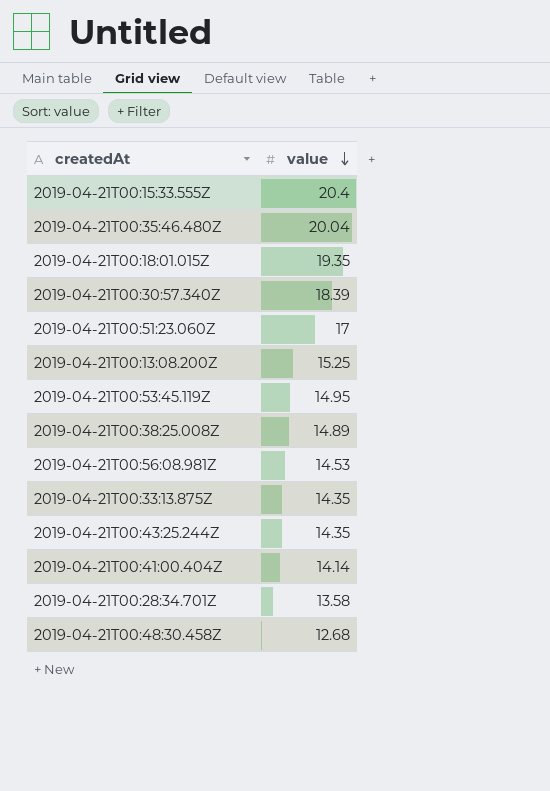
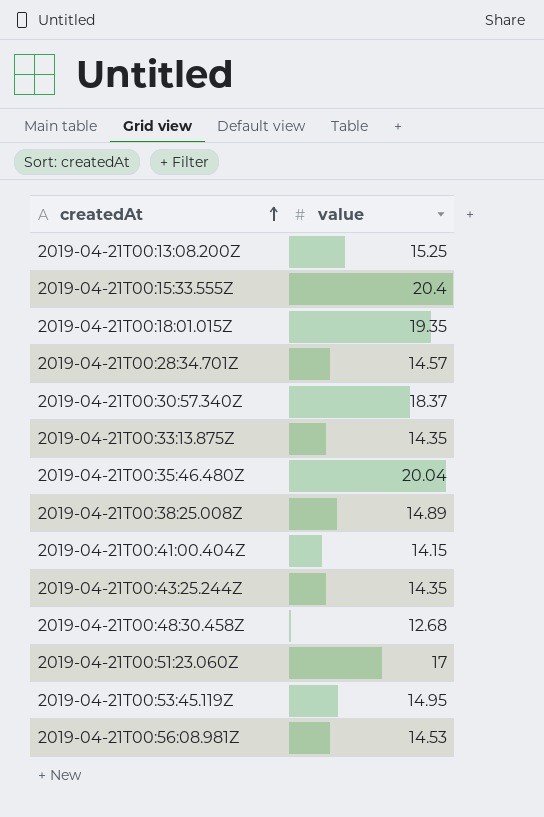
row order: value descending -> createdAt ascending
2019-04-21T00:28:34.701Z | value: 13.58 -> 14.57
2019-04-21T00:30:57.340Z | value: 18.39 -> 18.37
2019-04-21T00:41:00.404Z | value: 14.14 -> 14.15

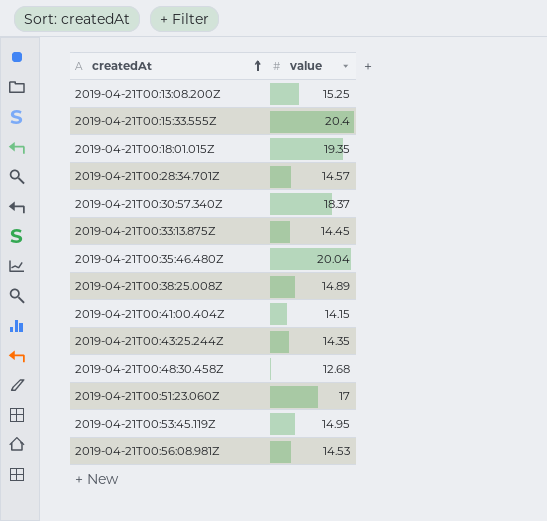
2019-04-21T00:33:13.875Z | value: 14.35 -> 14.45

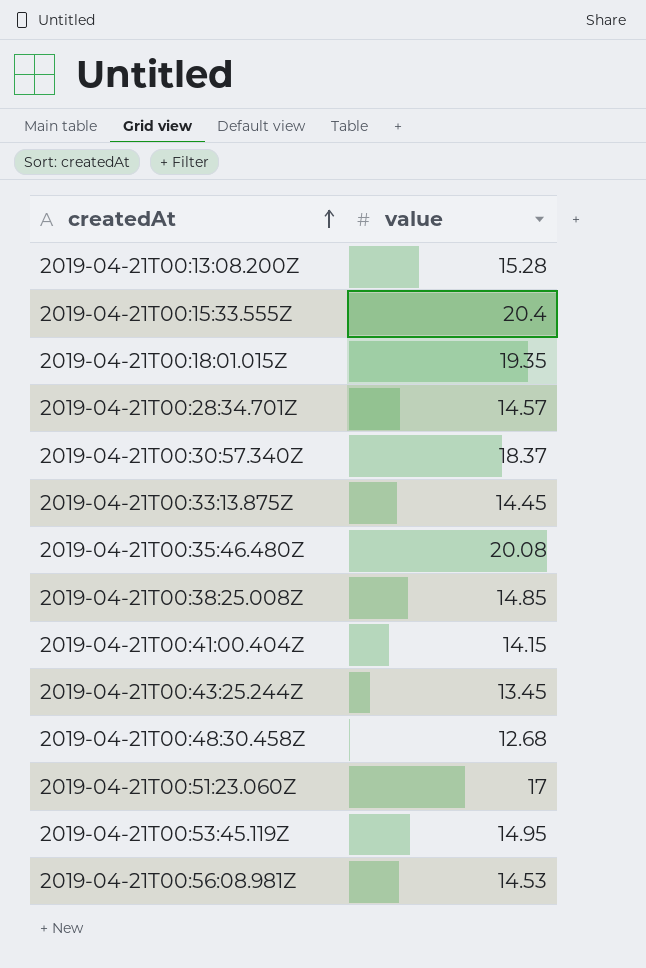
2019-04-21T00:13:08.200Z | value: 15.25 -> 15.28
2019-04-21T00:35:46.480Z | value: 20.04 -> 20.08
2019-04-21T00:38:25.008Z | value: 14.89 -> 14.85
2019-04-21T00:43:25.244Z | value: 14.35 -> 13.45

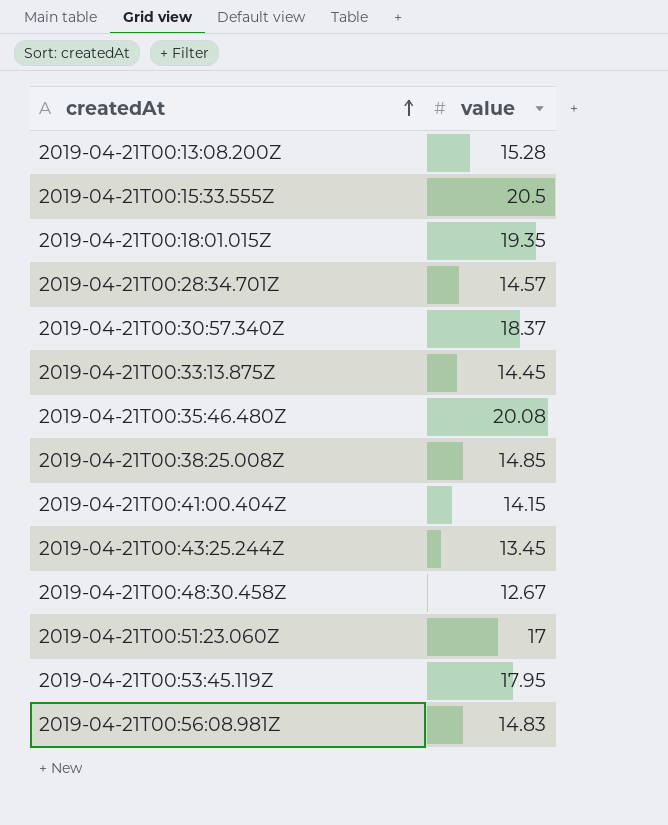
2019-04-21T00:15:33.555Z | value: 20.4 -> 20.5
2019-04-21T00:48:30.458Z | value: 12.68 -> 12.67
2019-04-21T00:53:45.119Z | value: 14.95 -> 17.95
2019-04-21T00:56:08.981Z | value: 14.53 -> 14.83

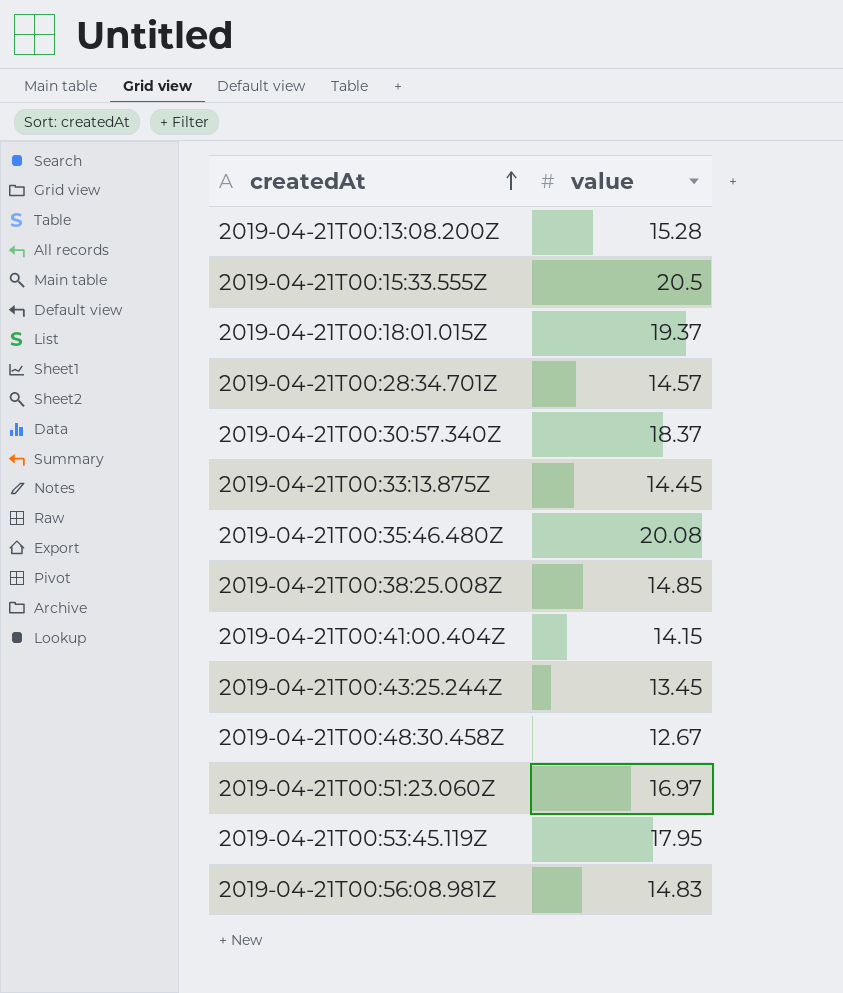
2019-04-21T00:18:01.015Z | value: 19.35 -> 19.37
2019-04-21T00:51:23.060Z | value: 17 -> 16.97

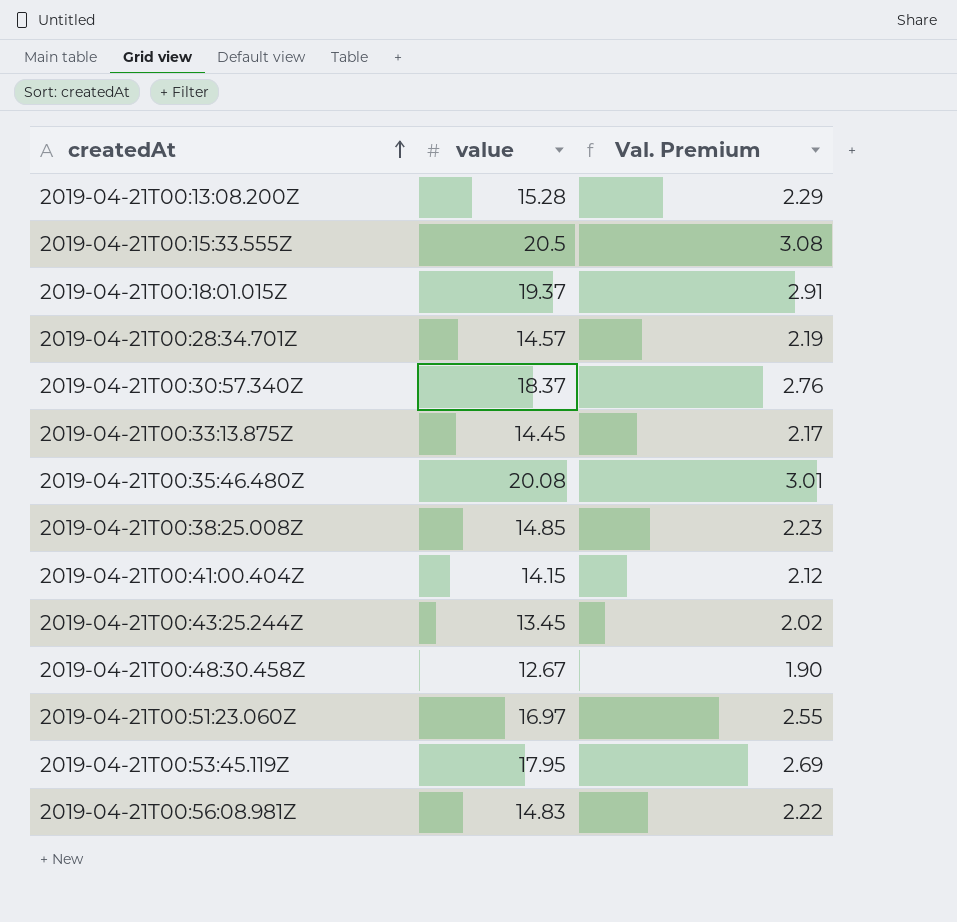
column Val. Premium | formula: none -> [value] * 0.15

